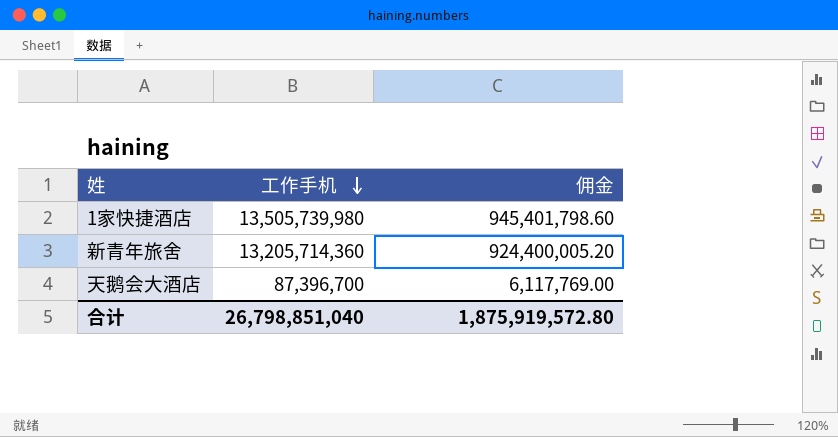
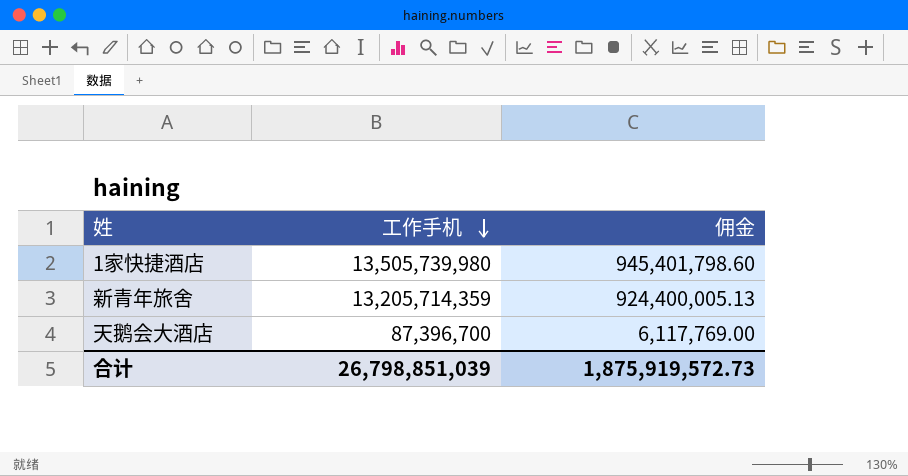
新青年旅舍 | 工作手机: 13,205,714,360 -> 13,205,714,359
新青年旅舍 | 佣金: 924,400,005.20 -> 924,400,005.13
合计 | 工作手机: 26,798,851,040 -> 26,798,851,039
合计 | 佣金: 1,875,919,572.80 -> 1,875,919,572.73

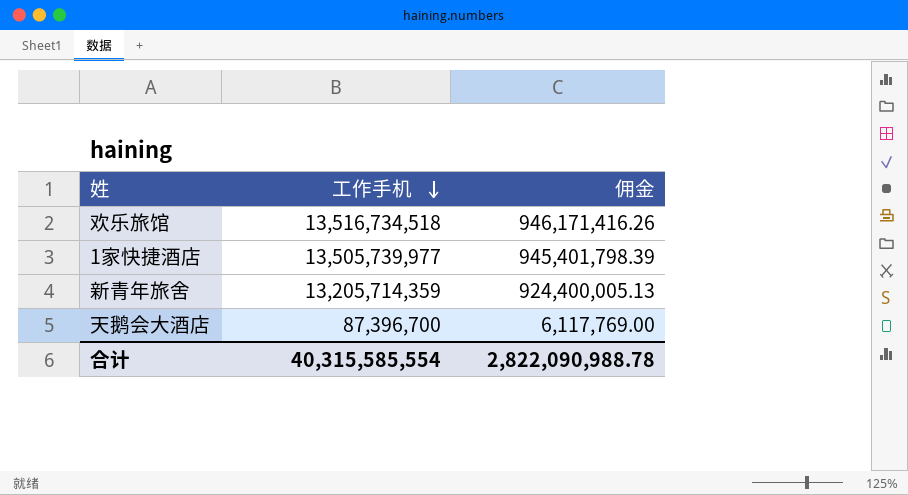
row 欢乐旅馆: none -> 13,516,734,518 | 946,171,416.26
1家快捷酒店 | 工作手机: 13,505,739,980 -> 13,505,739,977
1家快捷酒店 | 佣金: 945,401,798.60 -> 945,401,798.39
合计 | 工作手机: 26,798,851,039 -> 40,315,585,554
合计 | 佣金: 1,875,919,572.73 -> 2,822,090,988.78

